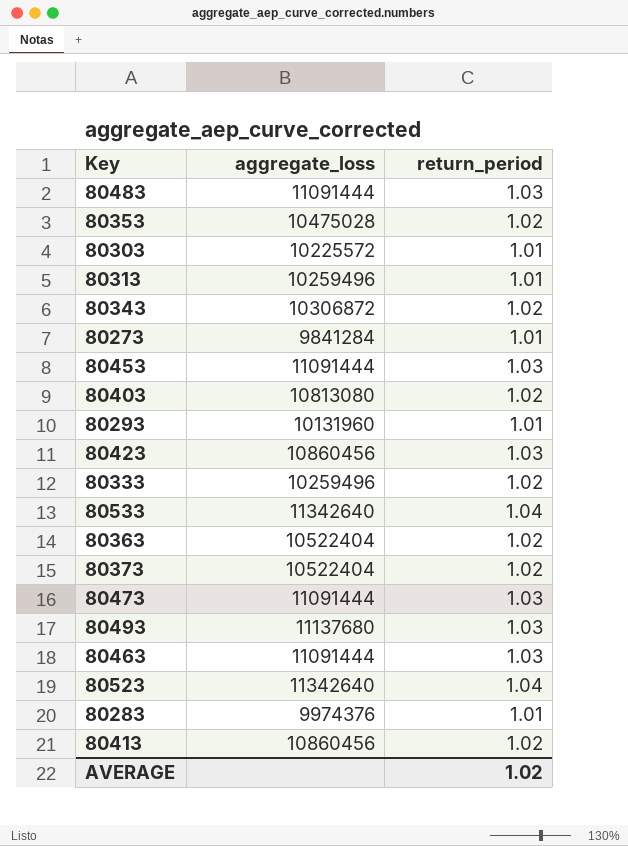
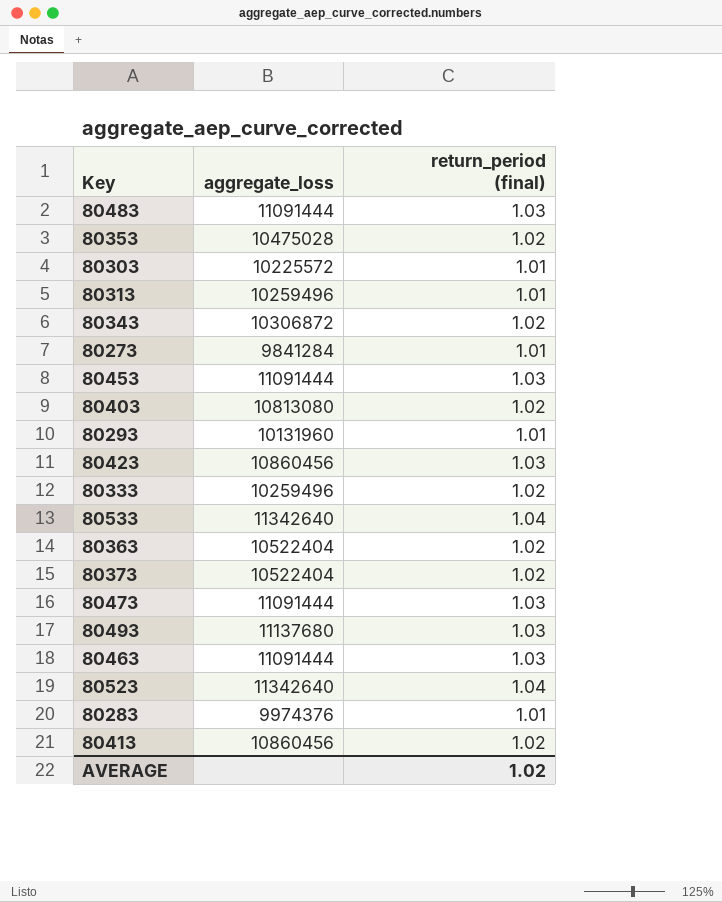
column name: return_period -> return_period (final)

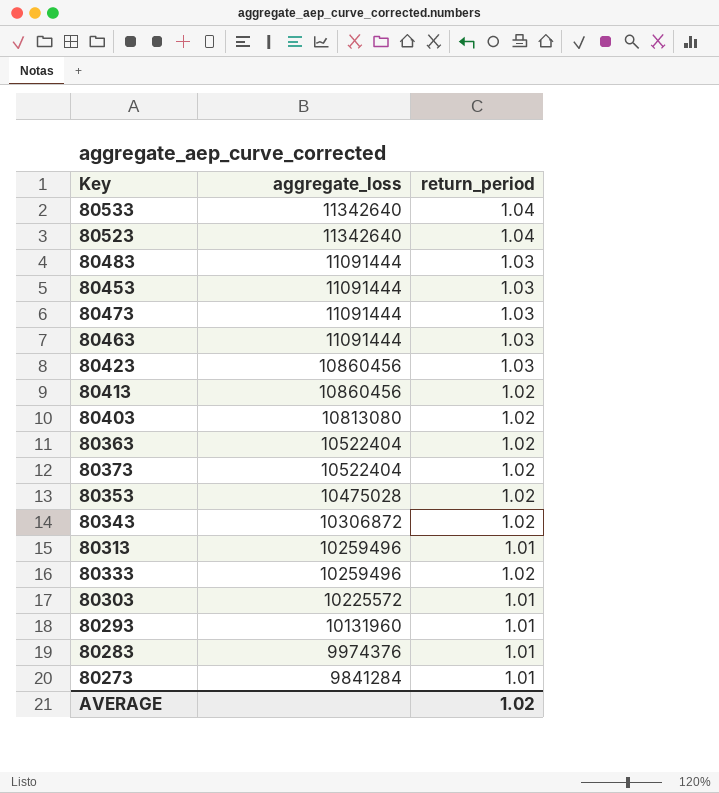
row order: none -> aggregate_loss descending
column name: return_period (final) -> return_period
row 80493: 11137680 | 1.03 -> none

